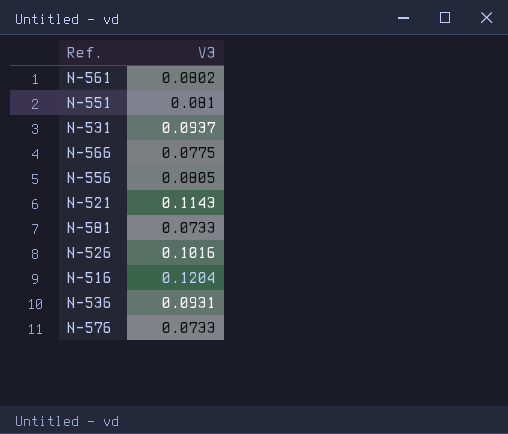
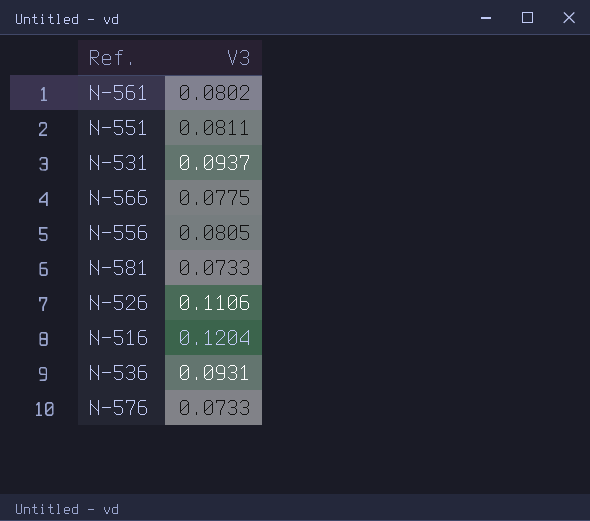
row N-521: 0.1143 -> none
N-551 | V3: 0.081 -> 0.0811
N-526 | V3: 0.1016 -> 0.1106

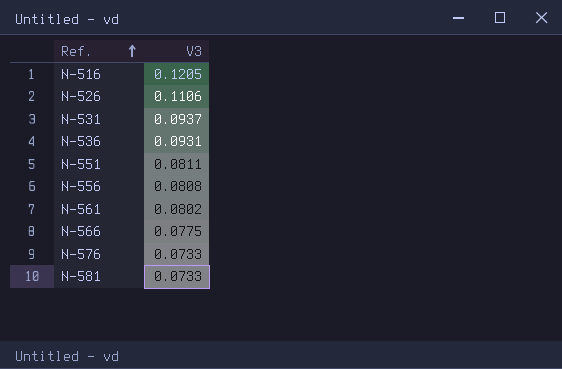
row order: none -> Ref. ascending
N-516 | V3: 0.1204 -> 0.1205
N-556 | V3: 0.0805 -> 0.0808

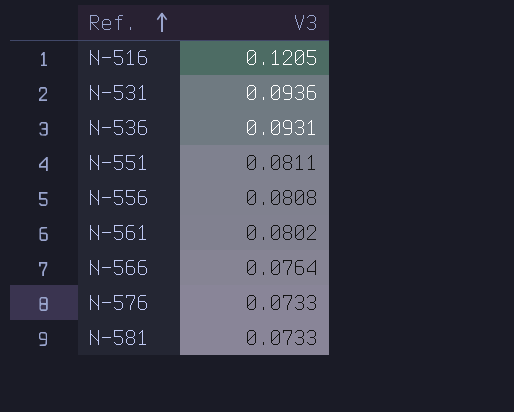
row N-526: 0.1106 -> none
N-531 | V3: 0.0937 -> 0.0936
N-566 | V3: 0.0775 -> 0.0764

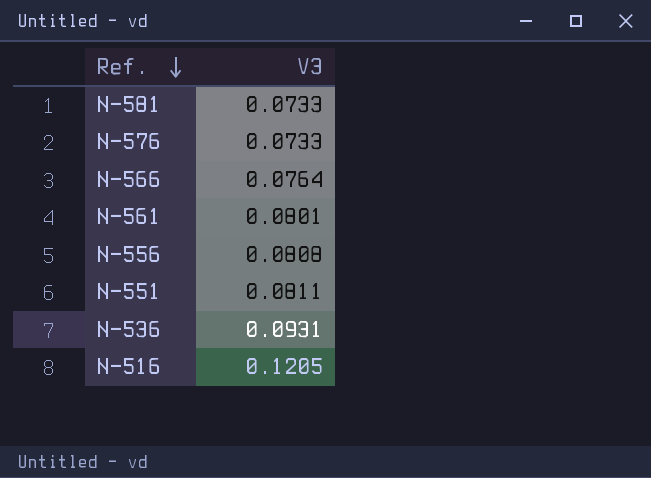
row order: Ref. ascending -> Ref. descending
row N-531: 0.0936 -> none
N-561 | V3: 0.0802 -> 0.0801

